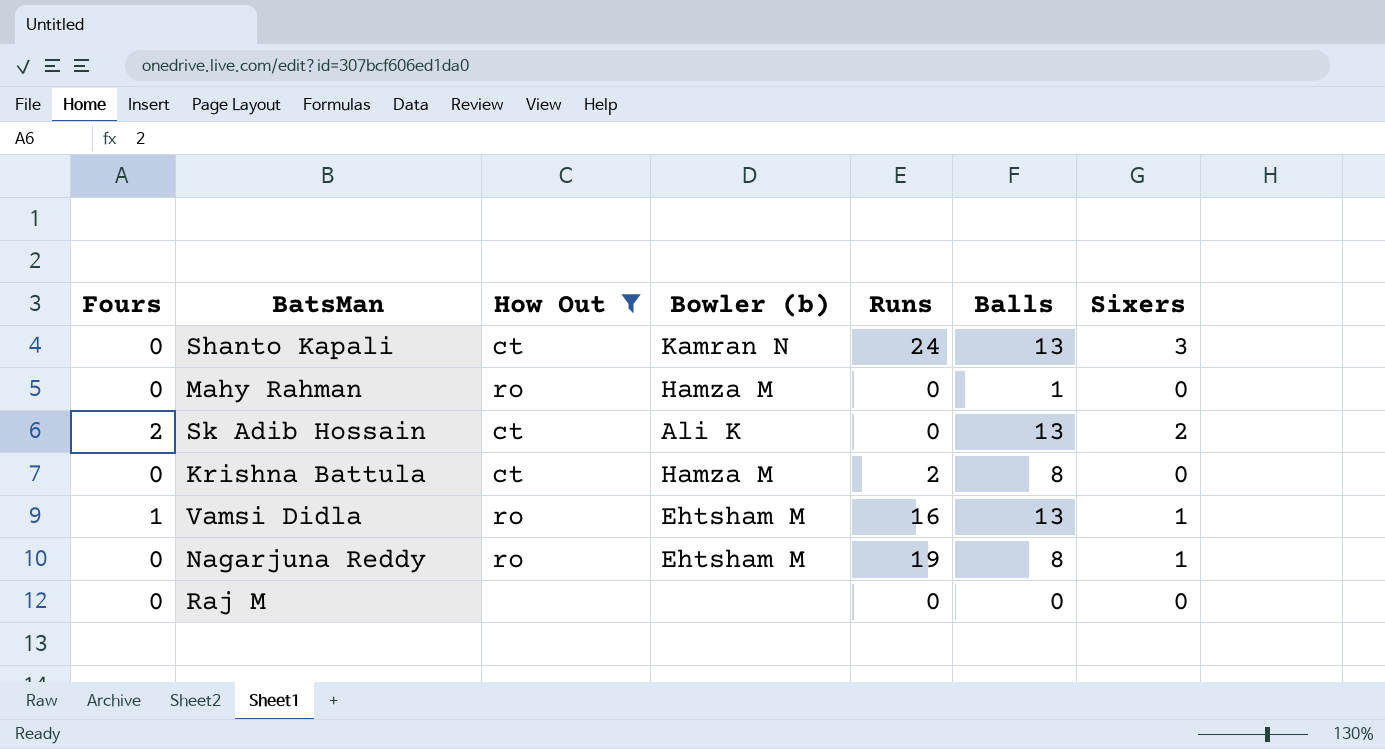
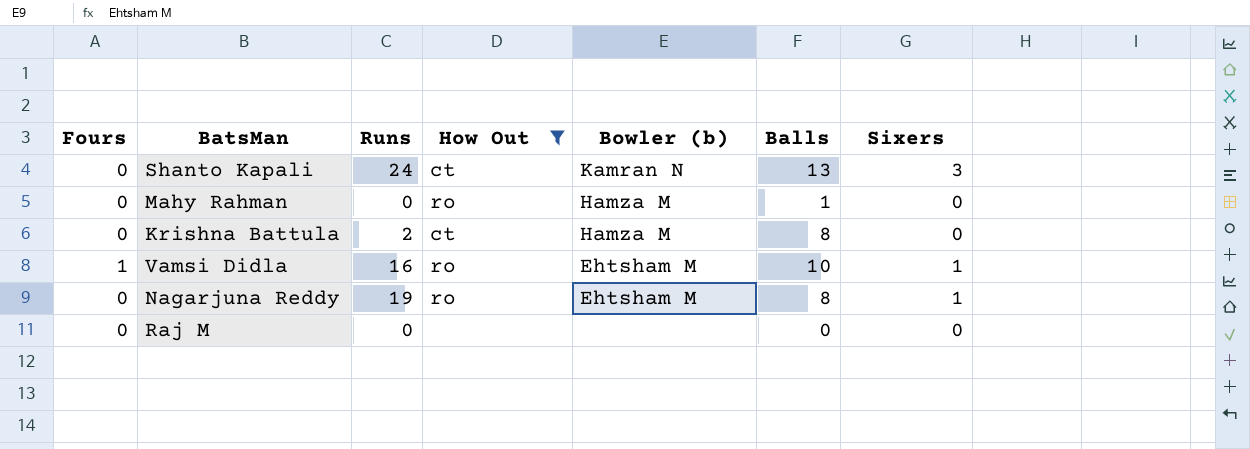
column Runs | position: 5 -> 3
row Sk Adib Hossain: 2 | ct | Ali K | 0 | 13 | 2 -> none
Vamsi Didla | Balls: 13 -> 10

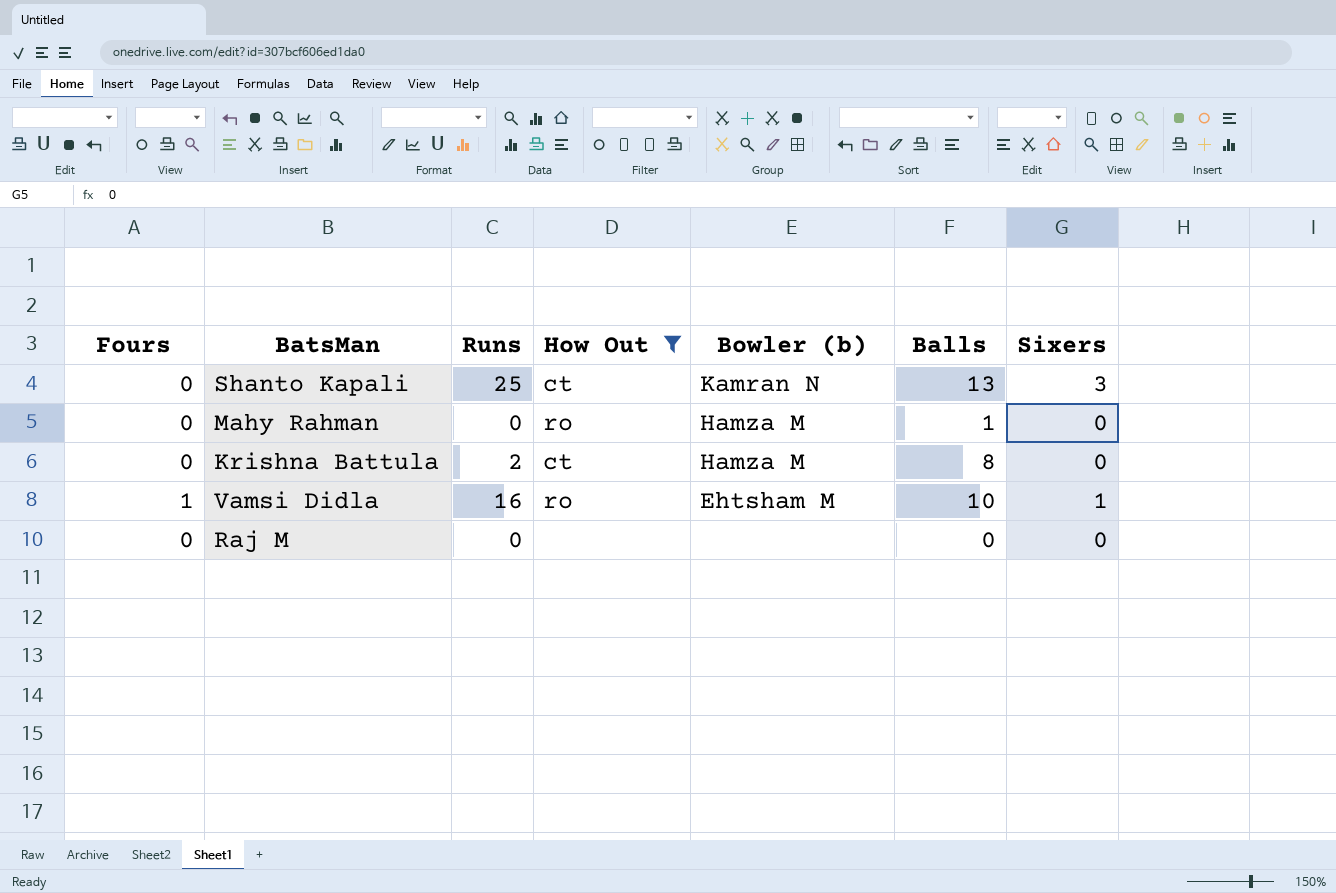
row Nagarjuna Reddy: 0 | 19 | ro | Ehtsham M | 8 | 1 -> none
Shanto Kapali | Runs: 24 -> 25

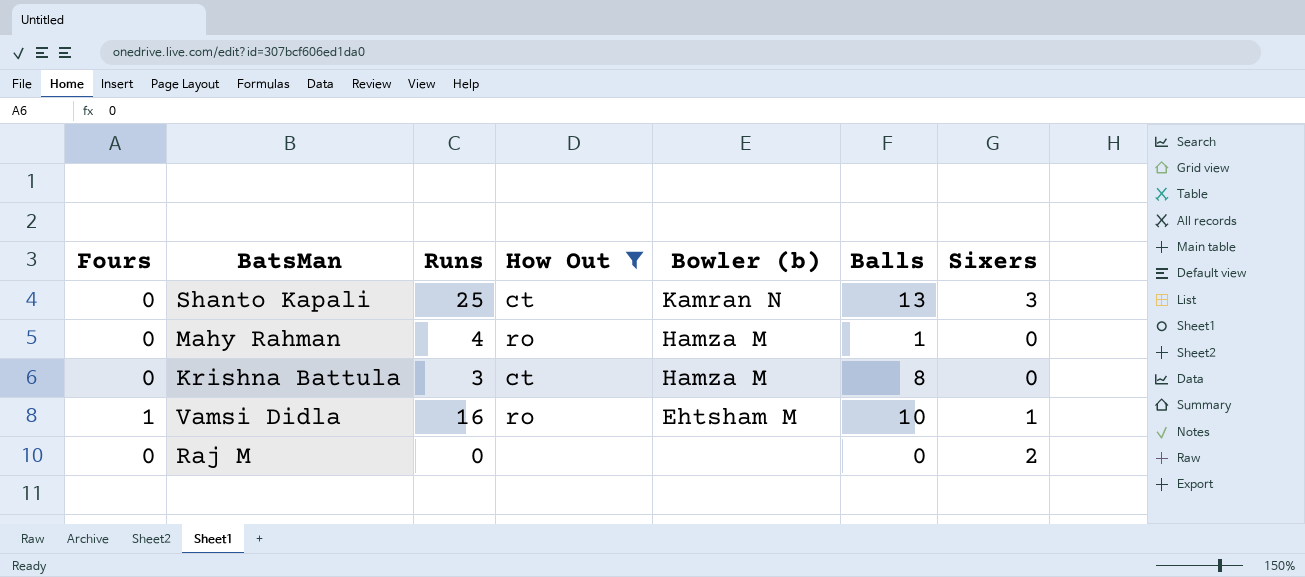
Mahy Rahman | Runs: 0 -> 4
Krishna Battula | Runs: 2 -> 3
Raj M | Sixers: 0 -> 2

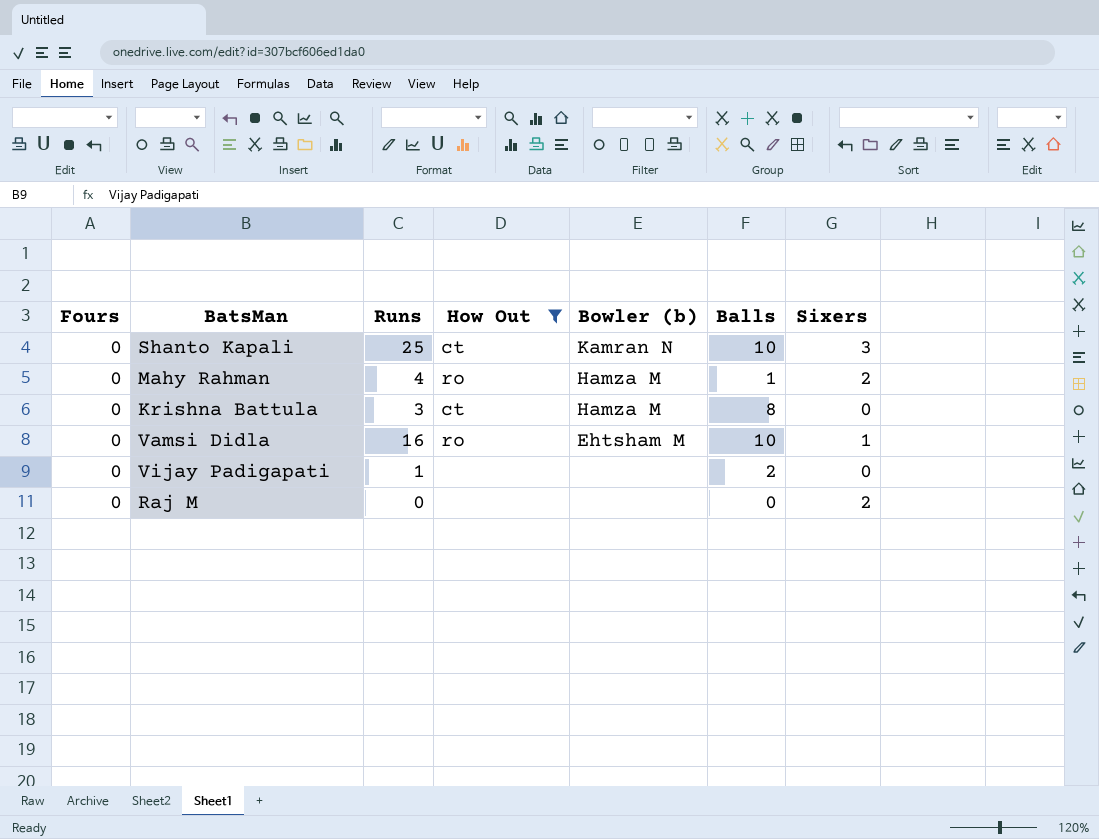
Shanto Kapali | Balls: 13 -> 10
Mahy Rahman | Sixers: 0 -> 2
Vamsi Didla | Fours: 1 -> 0
row Vijay Padigapati: none -> 0 | 1 | none | none | 2 | 0

